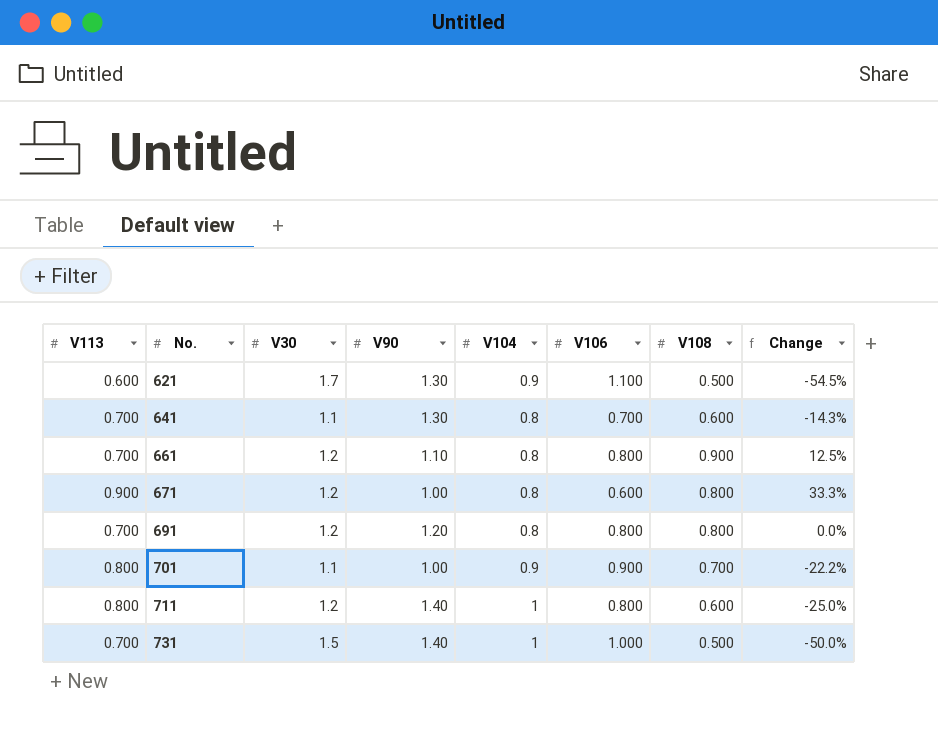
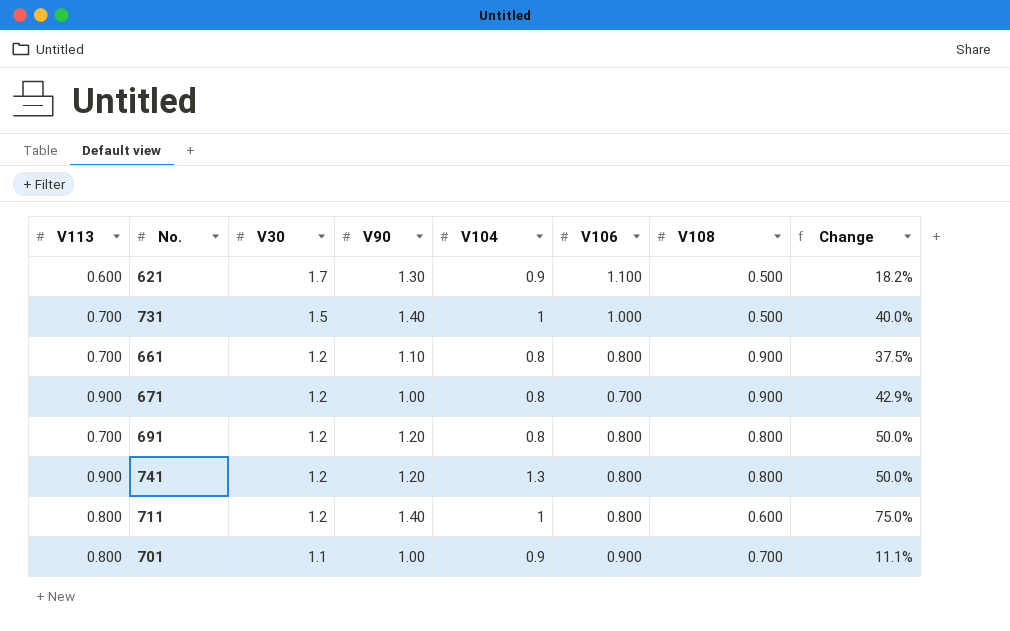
row order: No. ascending -> V30 descending
column Change | formula: ([V108] - [V106]) / [V106] -> ([V90] - [V106]) / [V106]
row 641: 0.700 | 1.1 | 1.30 | 0.8 | 0.700 | 0.600 | -14.3% -> none
671 | V106: 0.600 -> 0.700
671 | V108: 0.800 -> 0.900
row 741: none -> 0.900 | 1.2 | 1.20 | 1.3 | 0.800 | 0.800 | 50.0%

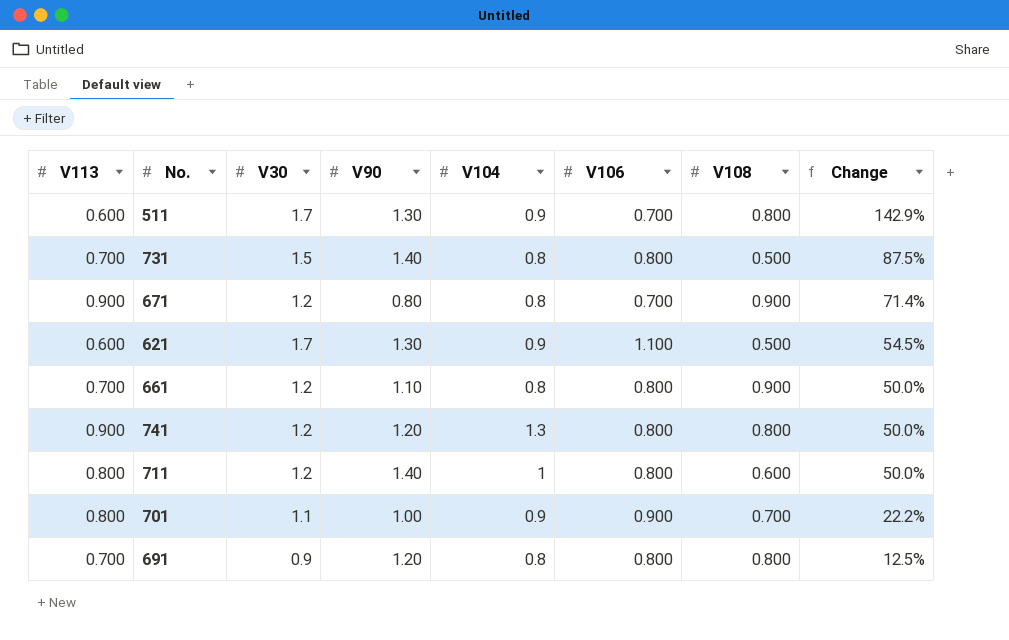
row order: V30 descending -> Change descending
column Change | formula: ([V90] - [V106]) / [V106] -> ([V30] - [V106]) / [V106]
row 511: none -> 0.600 | 1.7 | 1.30 | 0.9 | 0.700 | 0.800 | 142.9%
731 | V104: 1 -> 0.8
731 | V106: 1.000 -> 0.800
671 | V90: 1.00 -> 0.80
691 | V30: 1.2 -> 0.9

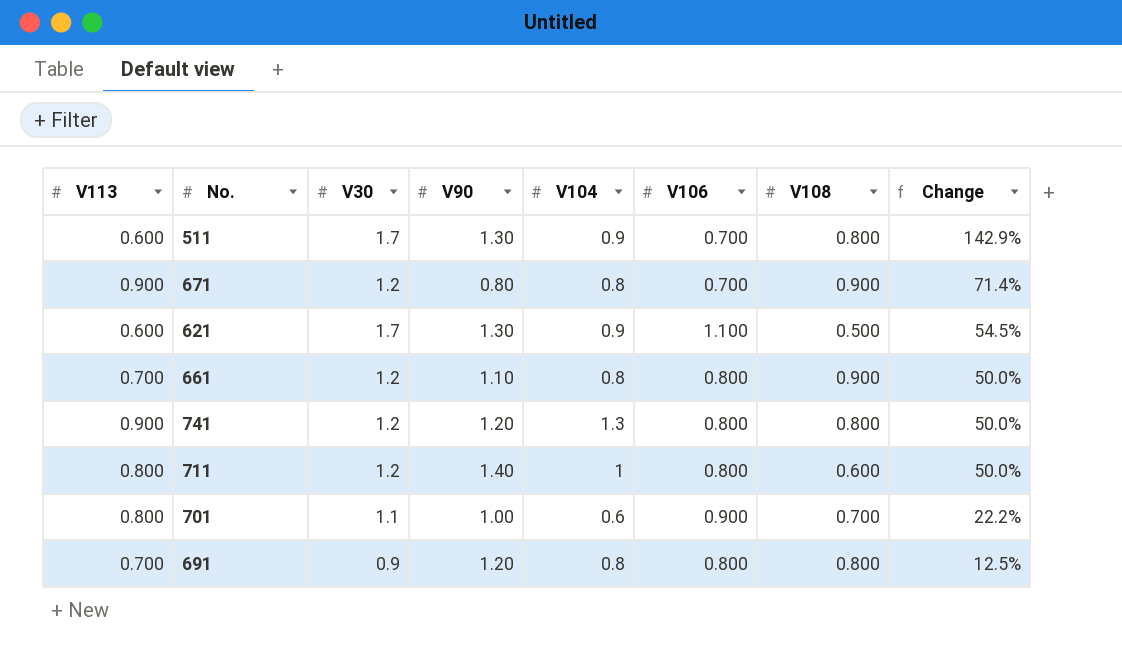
row 731: 0.700 | 1.5 | 1.40 | 0.8 | 0.800 | 0.500 | 87.5% -> none
701 | V104: 0.9 -> 0.6

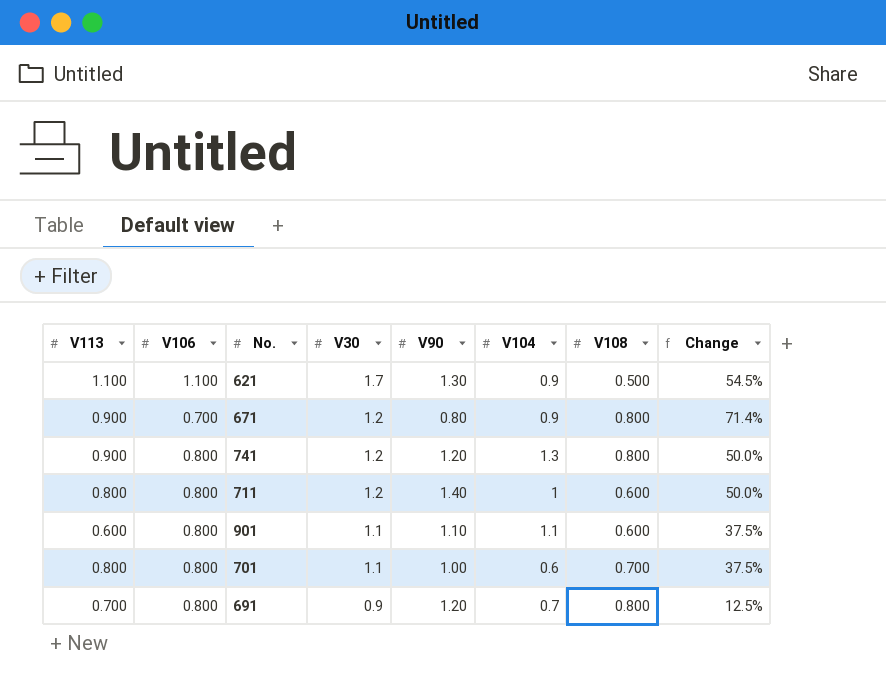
row order: Change descending -> V30 descending
column V106 | position: 6 -> 2
row 511: 0.600 | 1.7 | 1.30 | 0.9 | 0.700 | 0.800 | 142.9% -> none
row 661: 0.700 | 1.2 | 1.10 | 0.8 | 0.800 | 0.900 | 50.0% -> none
621 | V113: 0.600 -> 1.100
671 | V104: 0.8 -> 0.9
671 | V108: 0.900 -> 0.800
row 901: none -> 0.600 | 0.800 | 1.1 | 1.10 | 1.1 | 0.600 | 37.5%
701 | V106: 0.900 -> 0.800
701 | Change: 22.2% -> 37.5%
691 | V104: 0.8 -> 0.7

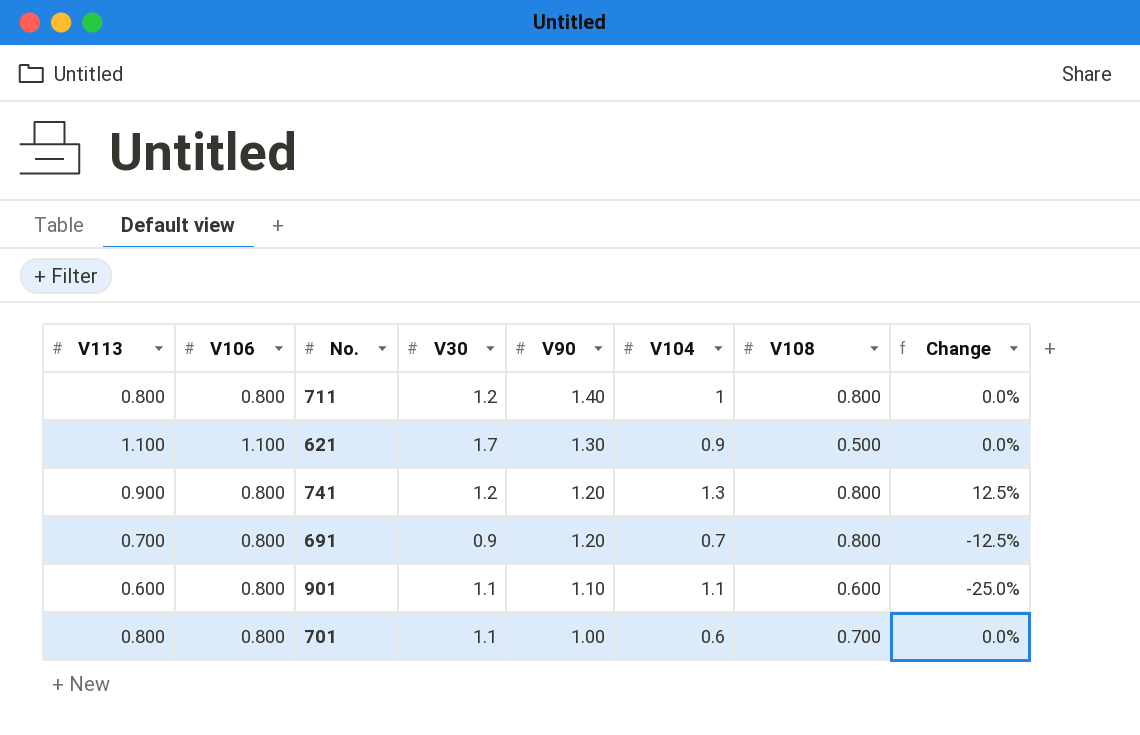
row order: V30 descending -> V90 descending
column Change | formula: ([V30] - [V106]) / [V106] -> ([V113] - [V106]) / [V106]
row 671: 0.900 | 0.700 | 1.2 | 0.80 | 0.9 | 0.800 | 71.4% -> none
711 | V108: 0.600 -> 0.800

